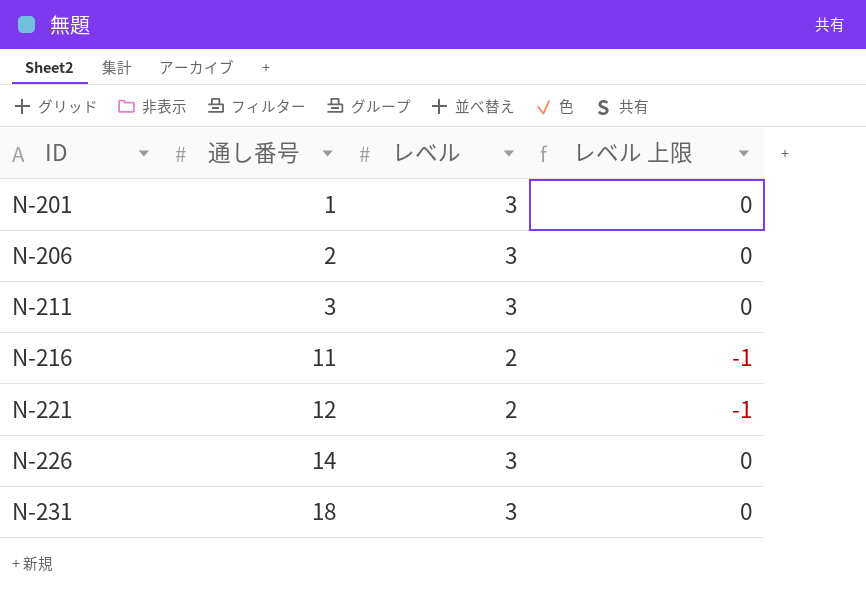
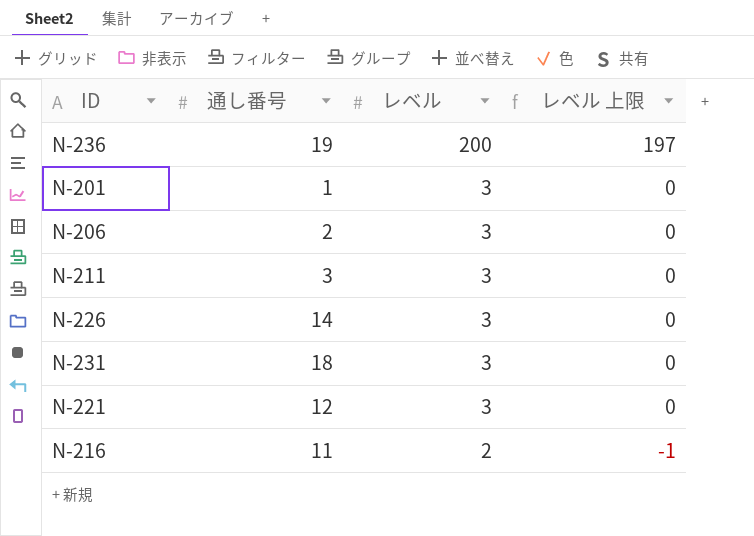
row order: ID ascending -> レベル descending
row N-236: none -> 19 | 200 | 197
N-221 | レベル: 2 -> 3
N-221 | レベル 上限: -1 -> 0

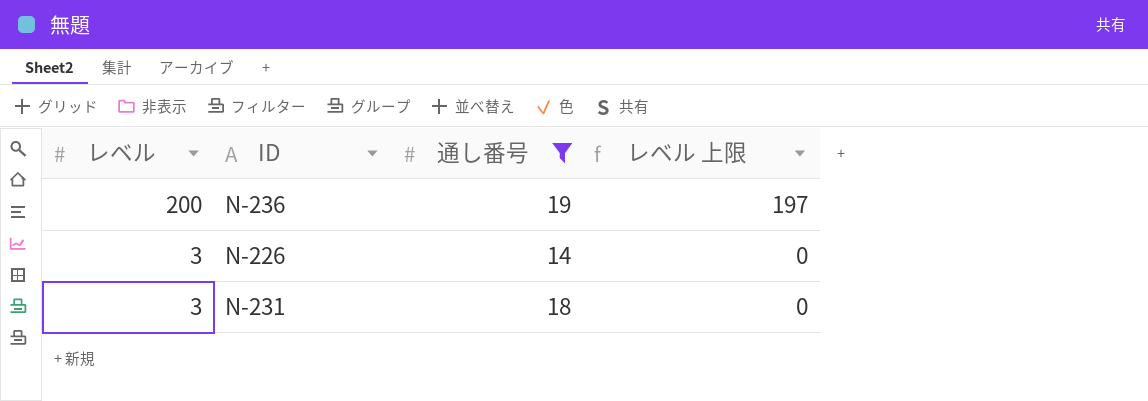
filter: none -> 通し番号 >= 14
column レベル | position: 3 -> 1

